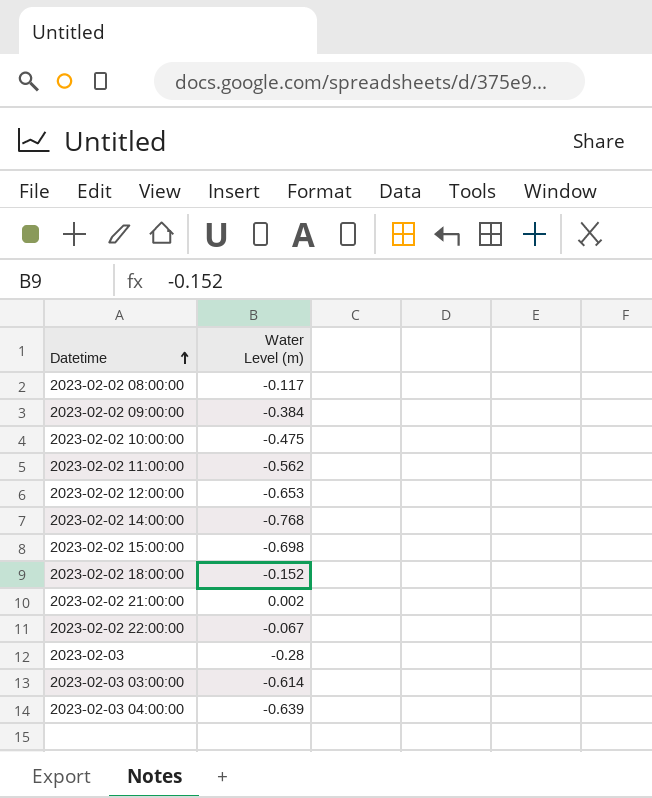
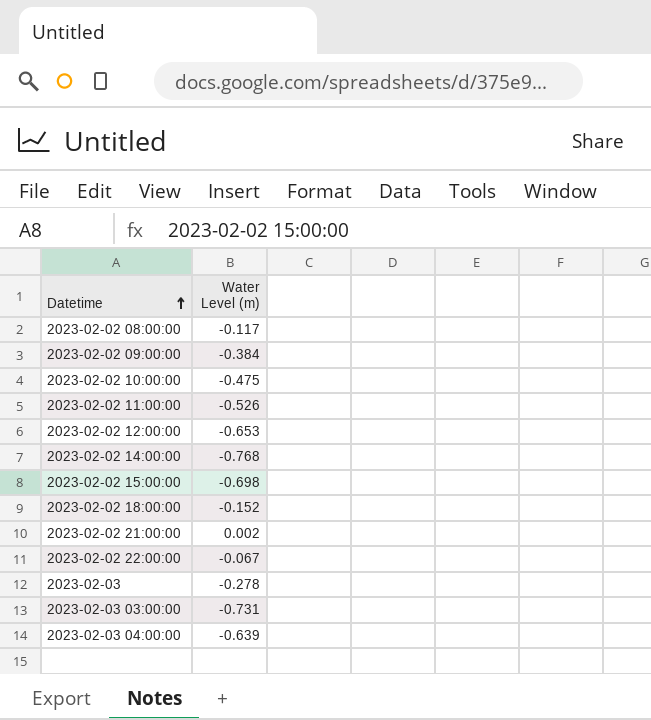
2023-02-02 11:00:00 | Water Level (m): -0.562 -> -0.526
2023-02-03 | Water Level (m): -0.28 -> -0.278
2023-02-03 03:00:00 | Water Level (m): -0.614 -> -0.731

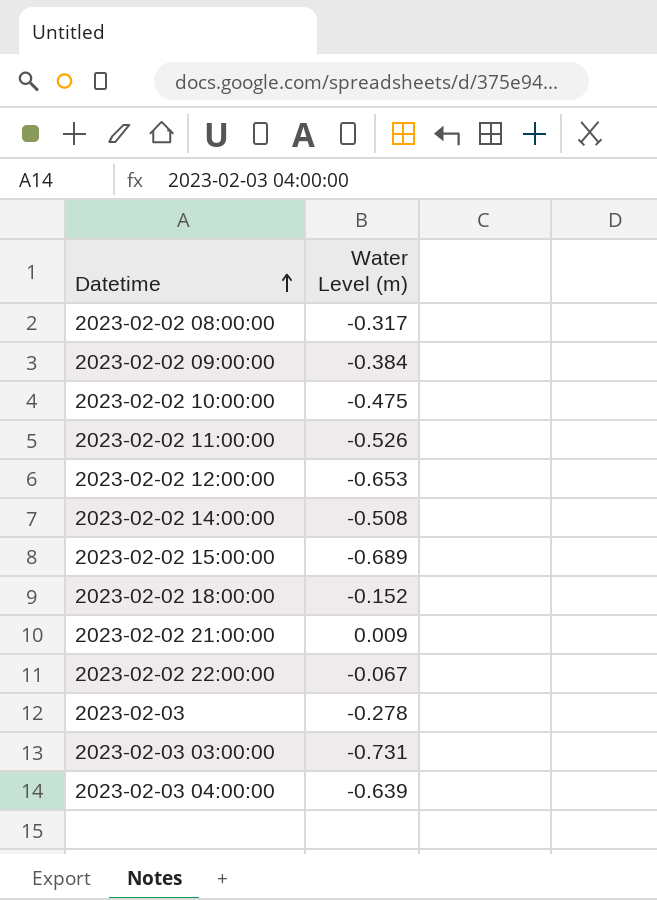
2023-02-02 08:00:00 | Water Level (m): -0.117 -> -0.317
2023-02-02 14:00:00 | Water Level (m): -0.768 -> -0.508
2023-02-02 15:00:00 | Water Level (m): -0.698 -> -0.689
2023-02-02 21:00:00 | Water Level (m): 0.002 -> 0.009

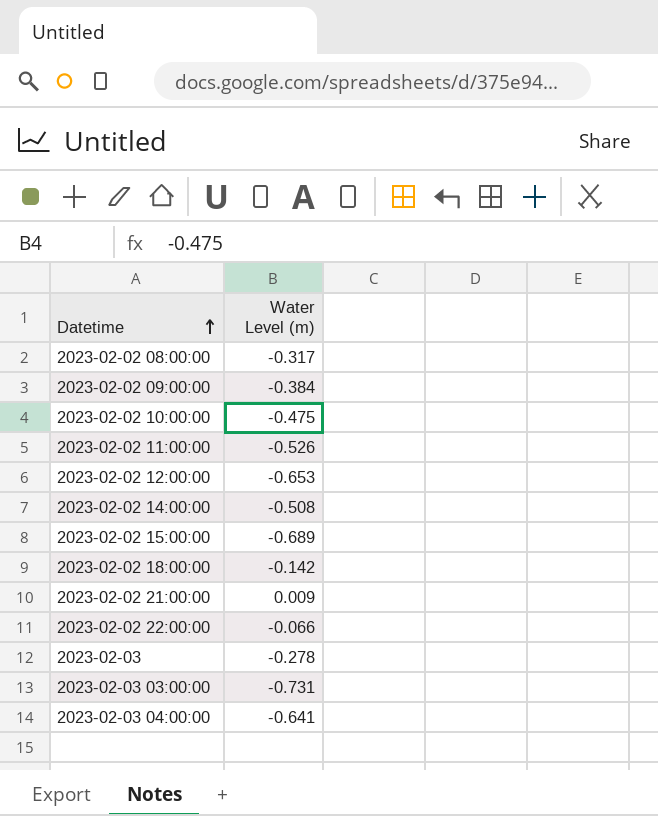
2023-02-02 18:00:00 | Water Level (m): -0.152 -> -0.142
2023-02-02 22:00:00 | Water Level (m): -0.067 -> -0.066
2023-02-03 04:00:00 | Water Level (m): -0.639 -> -0.641

